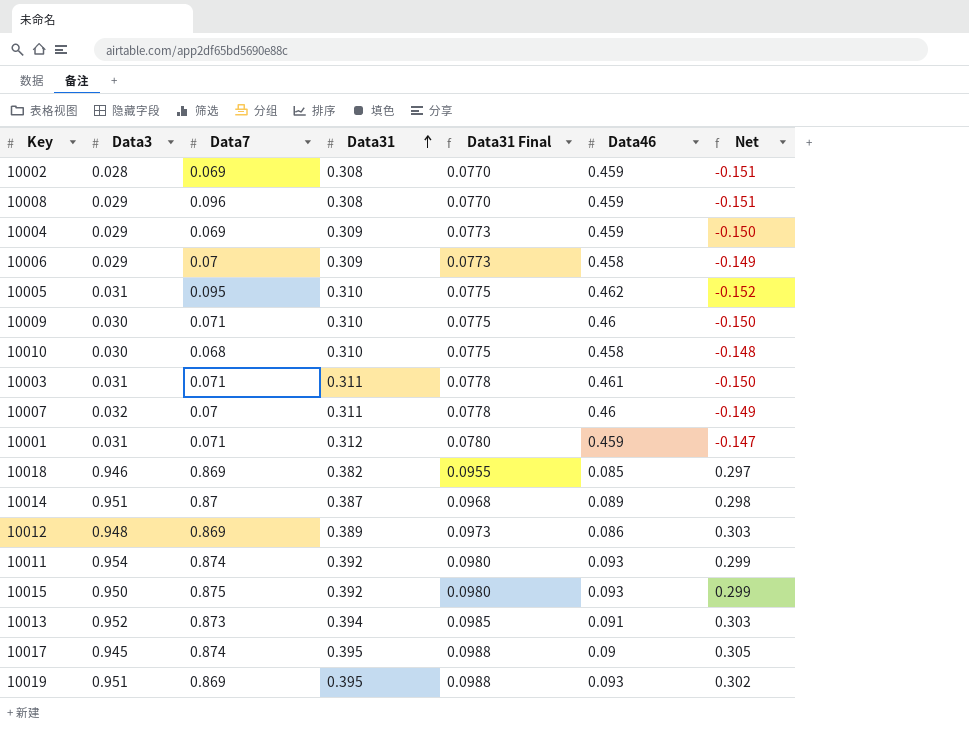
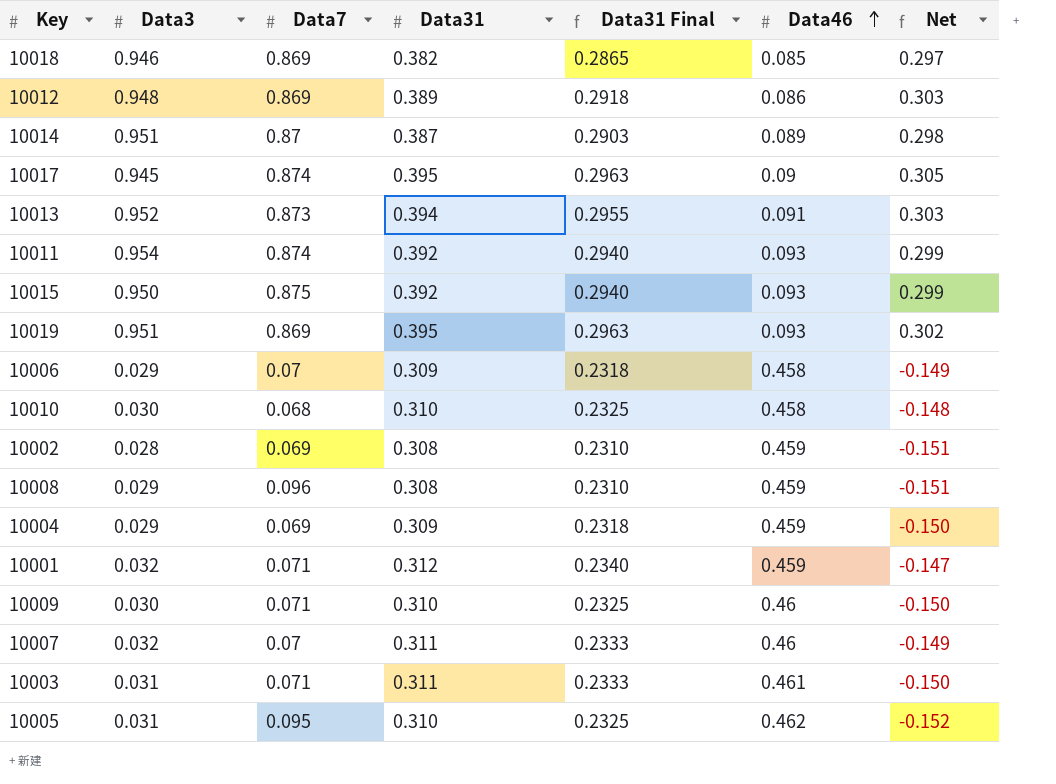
row order: Data31 ascending -> Data46 ascending
column Data31 Final | formula: [Data31] * 0.25 -> [Data31] * 0.75
10001 | Data3: 0.031 -> 0.032

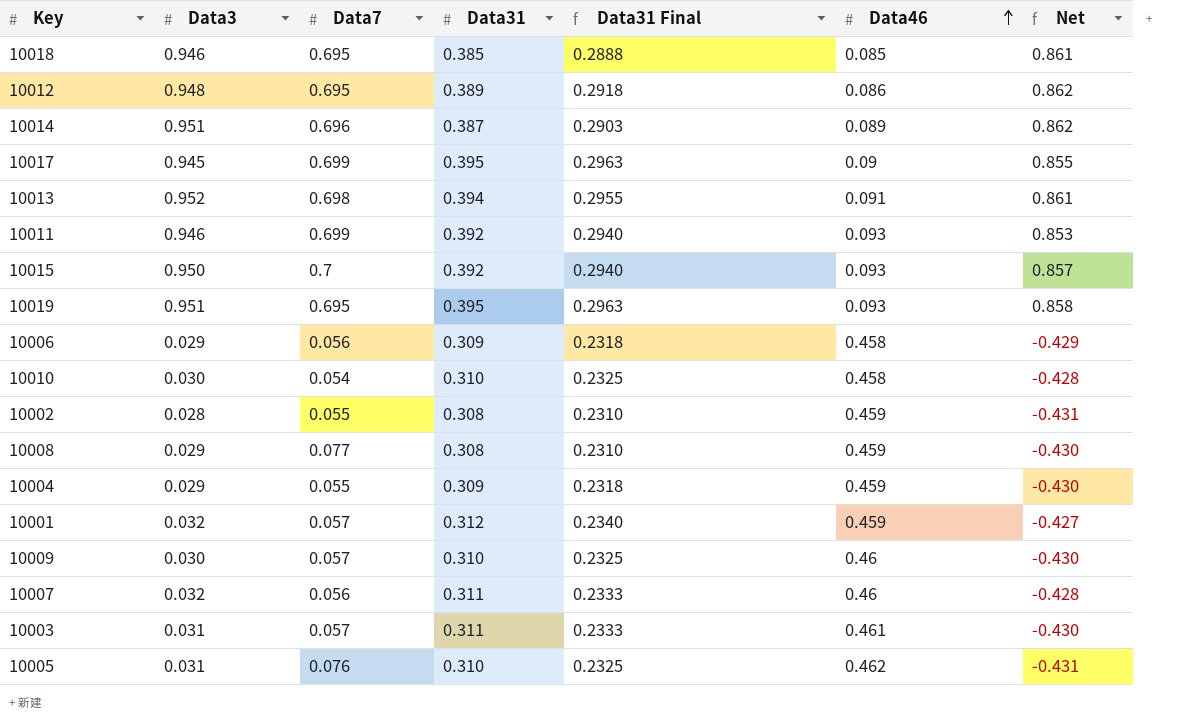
column Net | formula: [Data31] - [Data46] -> [Data3] - [Data46]
10018 | Data7: 0.869 -> 0.695
10018 | Data31: 0.382 -> 0.385
10018 | Data31 Final: 0.2865 -> 0.2888
10012 | Data7: 0.869 -> 0.695
10014 | Data7: 0.87 -> 0.696
10017 | Data7: 0.874 -> 0.699
10013 | Data7: 0.873 -> 0.698
10011 | Data3: 0.954 -> 0.946
10011 | Data7: 0.874 -> 0.699
10015 | Data7: 0.875 -> 0.7
10019 | Data7: 0.869 -> 0.695
10006 | Data7: 0.07 -> 0.056
10010 | Data7: 0.068 -> 0.054
10002 | Data7: 0.069 -> 0.055
10008 | Data7: 0.096 -> 0.077
10004 | Data7: 0.069 -> 0.055
10001 | Data7: 0.071 -> 0.057
10009 | Data7: 0.071 -> 0.057
10007 | Data7: 0.07 -> 0.056
10003 | Data7: 0.071 -> 0.057
10005 | Data7: 0.095 -> 0.076

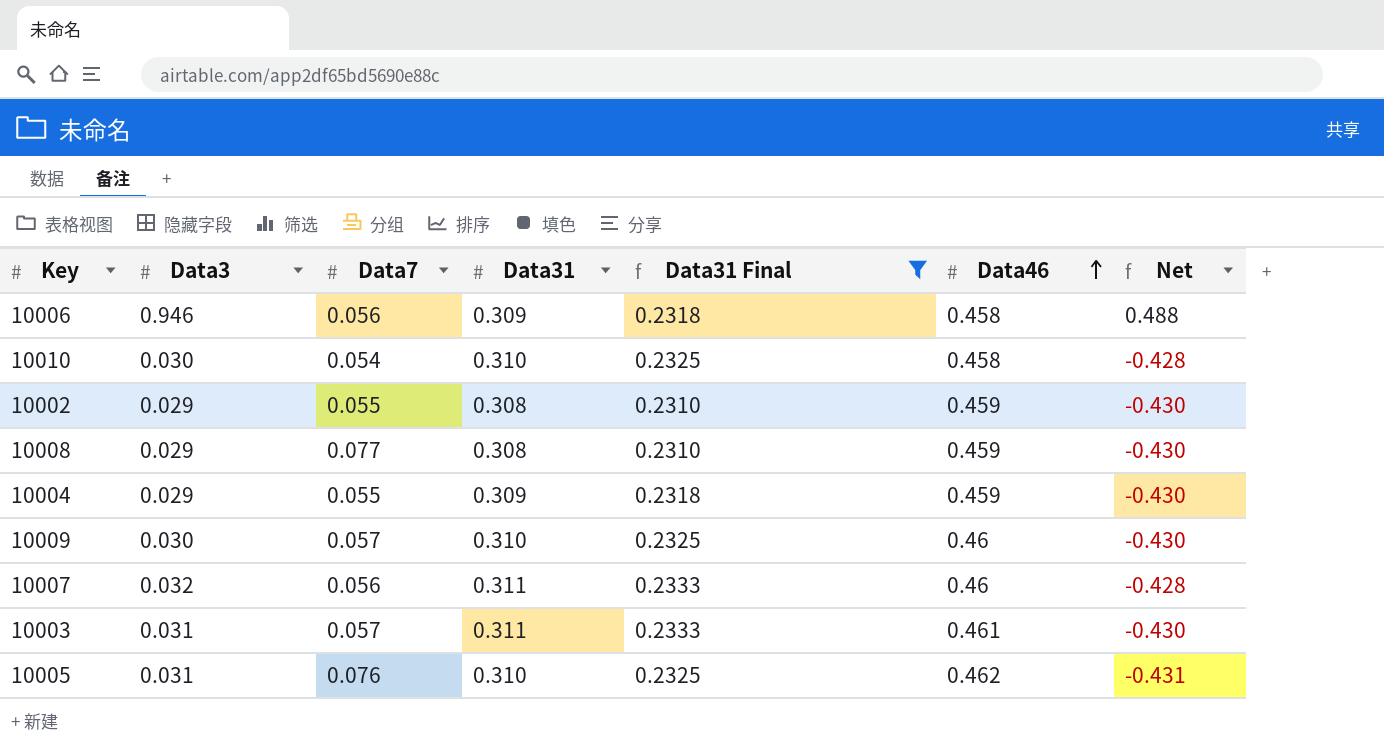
filter: none -> Data31 Final <= 0.2333
10006 | Data3: 0.029 -> 0.946
10006 | Net: -0.429 -> 0.488
10002 | Data3: 0.028 -> 0.029
10002 | Net: -0.431 -> -0.430

